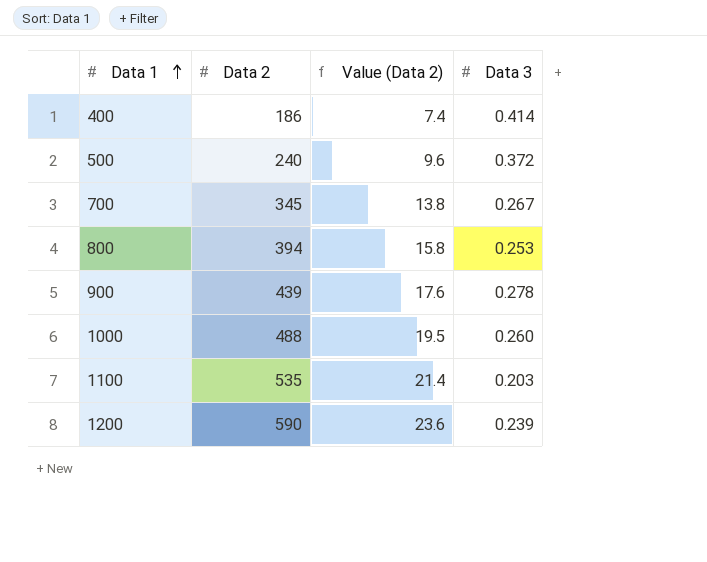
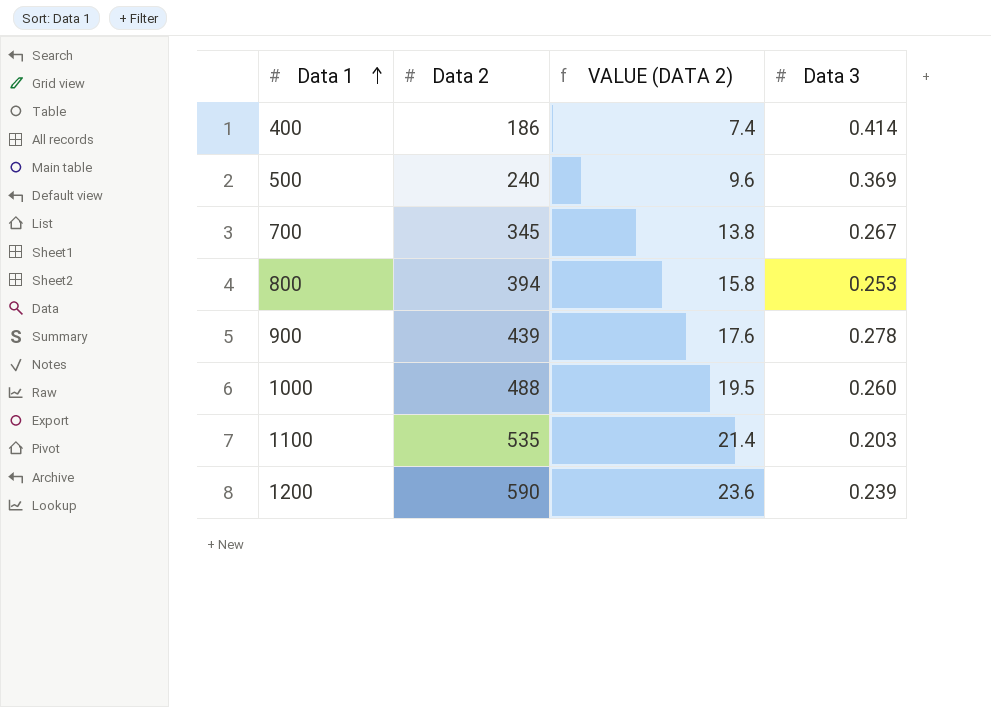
column name: Value (Data 2) -> VALUE (DATA 2)
500 | Data 3: 0.372 -> 0.369

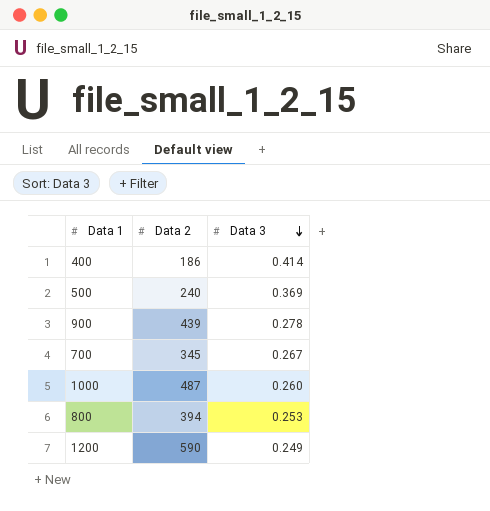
row order: Data 1 ascending -> Data 3 descending
column VALUE (DATA 2) | formula: [Data 2] * 0.04 -> none
row 1100: 535 | 21.4 | 0.203 -> none
1000 | Data 2: 488 -> 487
1200 | Data 3: 0.239 -> 0.249

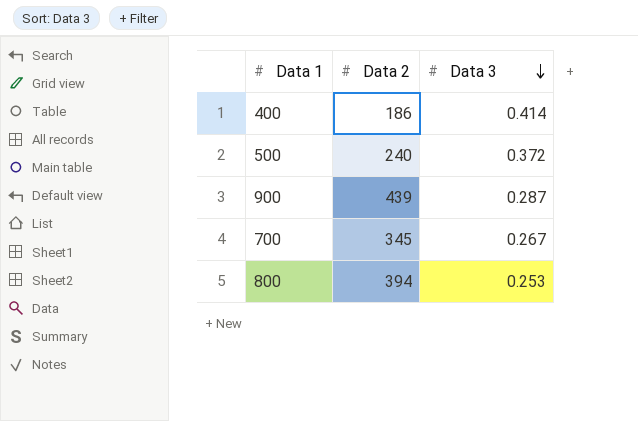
row 1000: 487 | 0.260 -> none
row 1200: 590 | 0.249 -> none
500 | Data 3: 0.369 -> 0.372
900 | Data 3: 0.278 -> 0.287

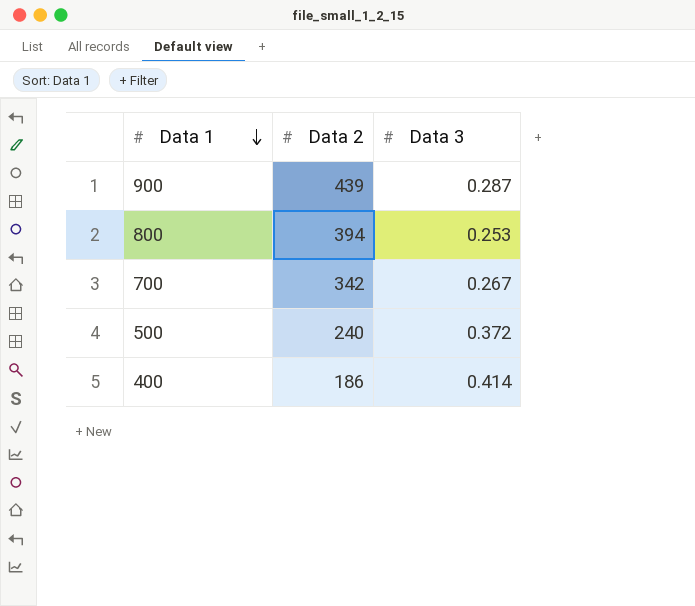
row order: Data 3 descending -> Data 1 descending
700 | Data 2: 345 -> 342

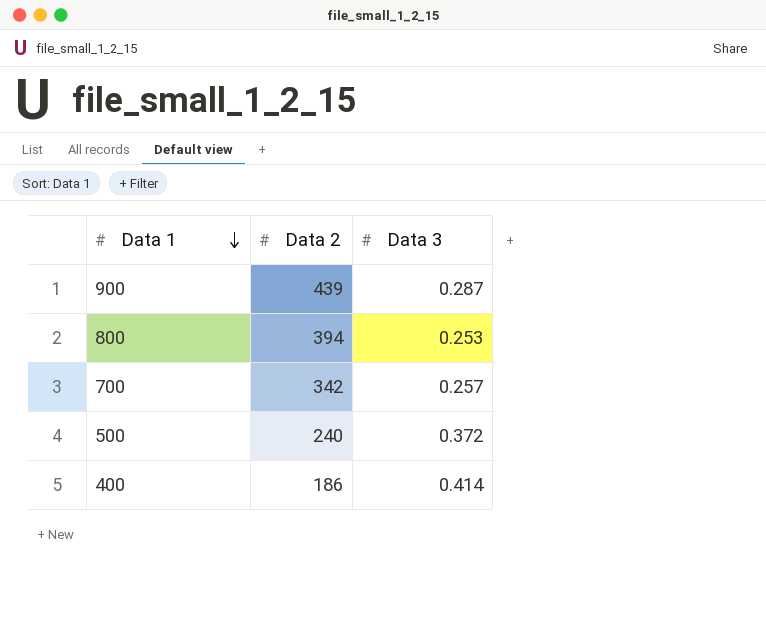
700 | Data 3: 0.267 -> 0.257

